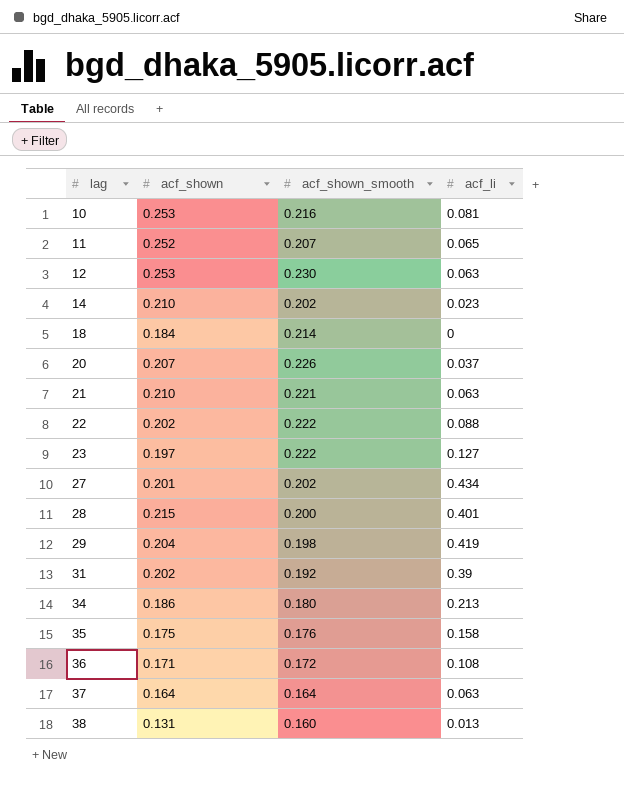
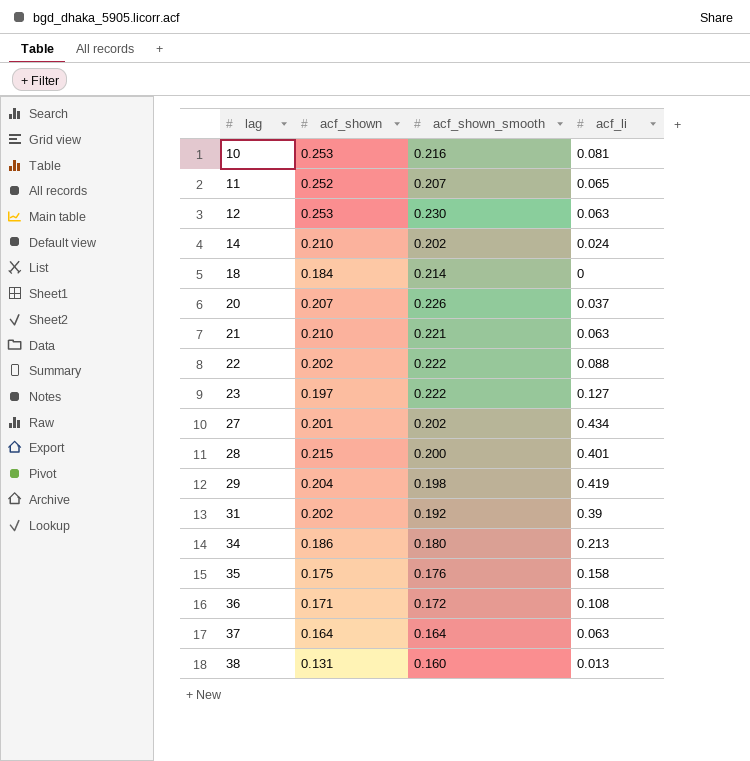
14 | acf_li: 0.023 -> 0.024

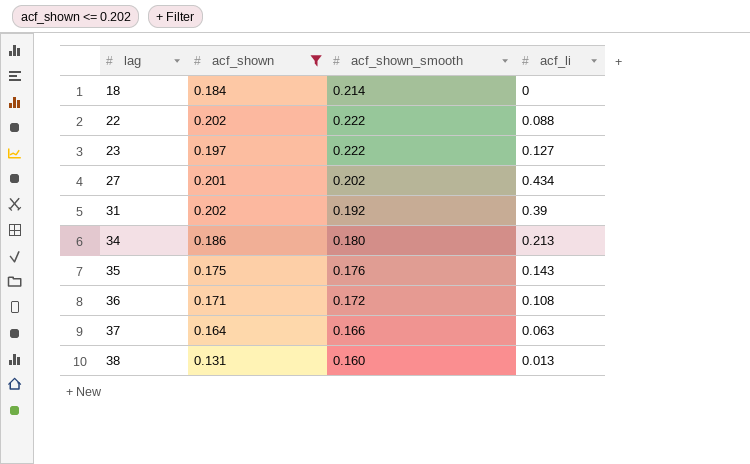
filter: none -> acf_shown <= 0.202
35 | acf_li: 0.158 -> 0.143
37 | acf_shown_smooth: 0.164 -> 0.166

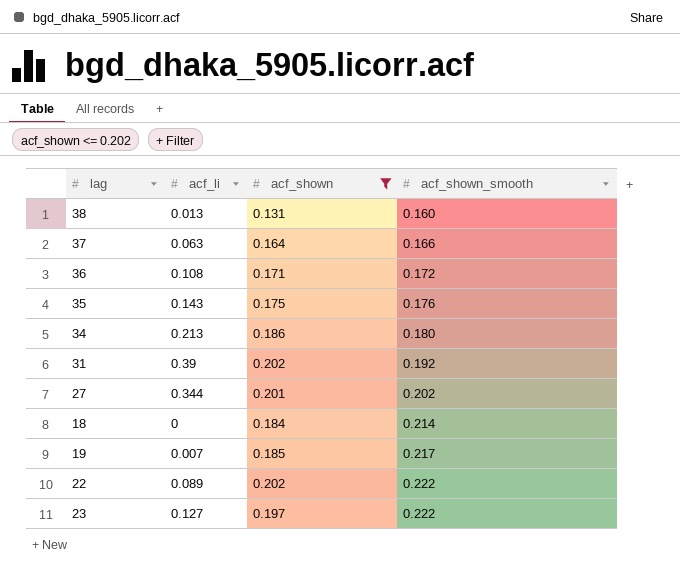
row order: lag ascending -> acf_shown_smooth ascending
column acf_li | position: 4 -> 2
27 | acf_li: 0.434 -> 0.344
row 19: none -> 0.007 | 0.185 | 0.217
22 | acf_li: 0.088 -> 0.089

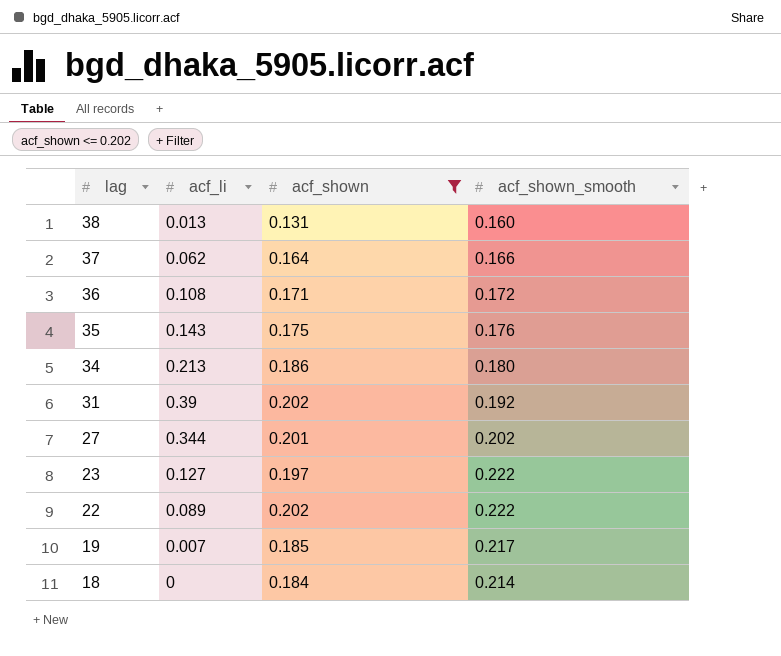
row order: acf_shown_smooth ascending -> lag descending
37 | acf_li: 0.063 -> 0.062

